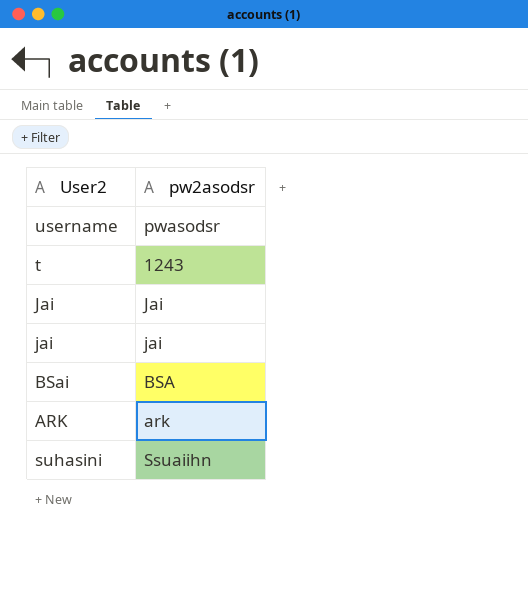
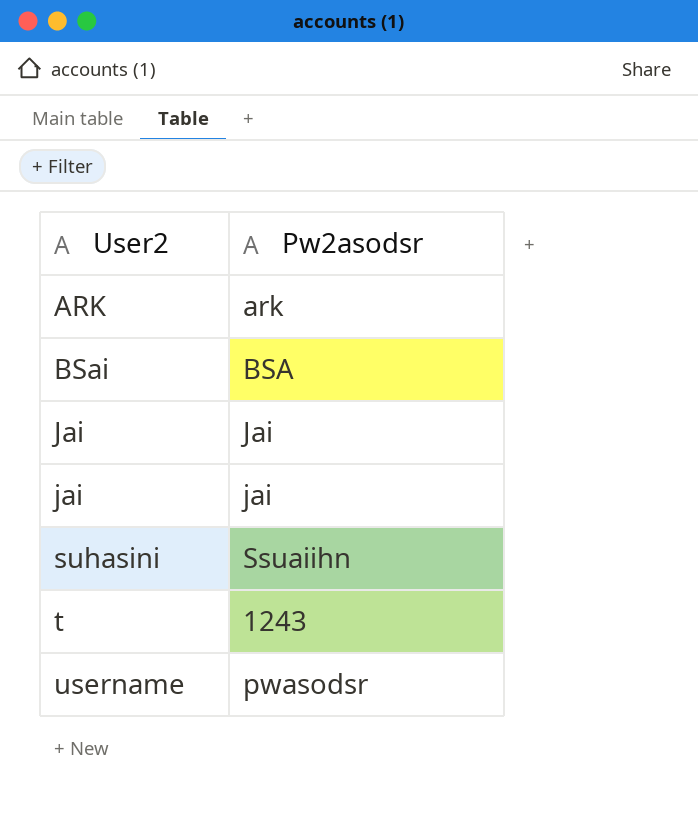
row order: none -> User2 ascending
column name: pw2asodsr -> Pw2asodsr

